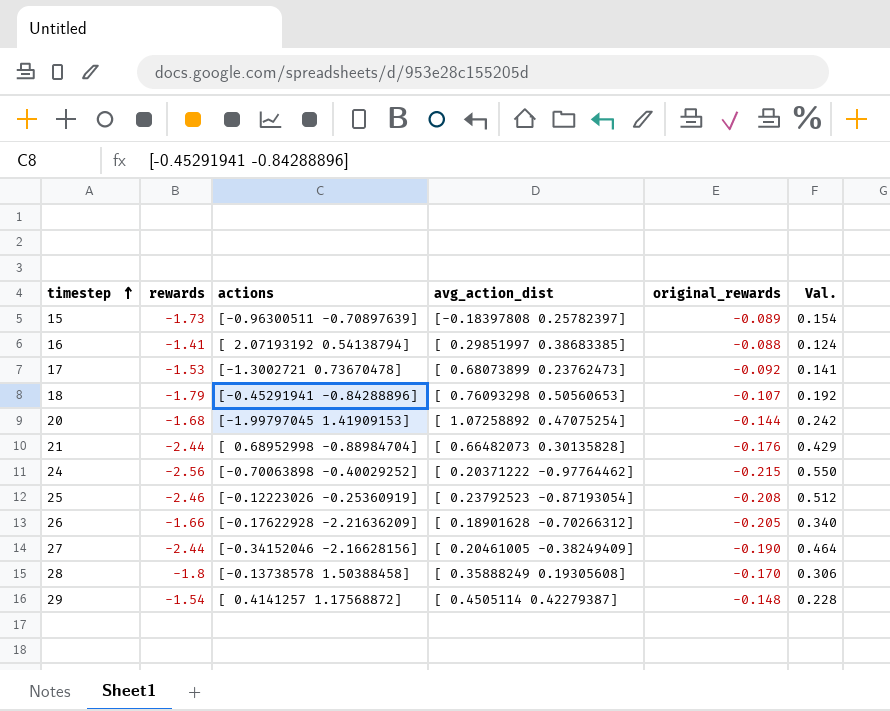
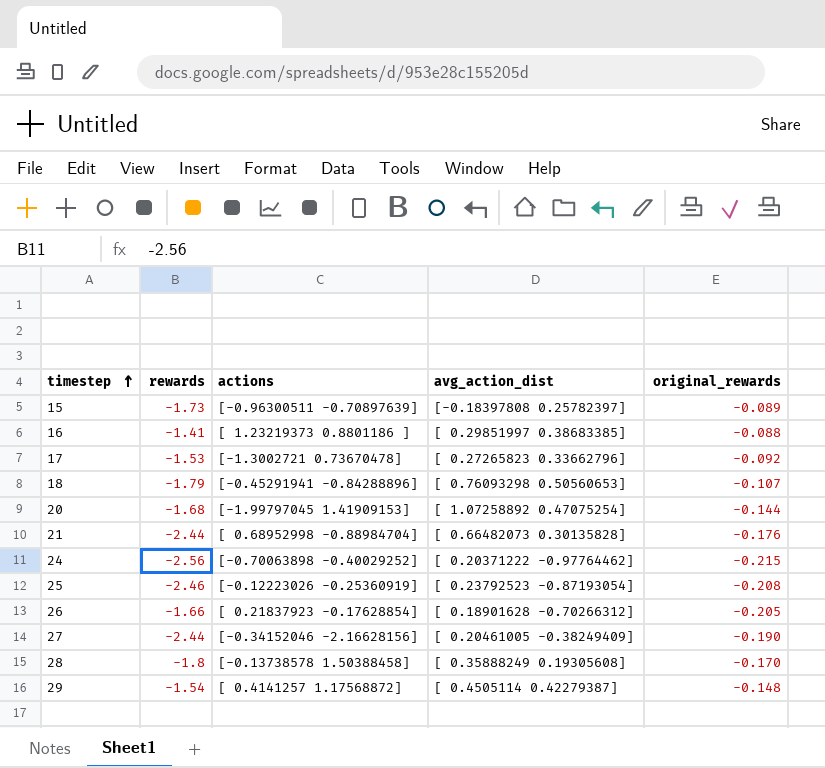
column Val. | formula: [rewards] * [original_rewards] -> none
16 | actions: [ 2.07193192 0.54138794] -> [ 1.23219373 0.8801186 ]
17 | avg_action_dist: [ 0.68073899 0.23762473] -> [ 0.27265823 0.33662796]
26 | actions: [-0.17622928 -2.21636209] -> [ 0.21837923 -0.17628854]

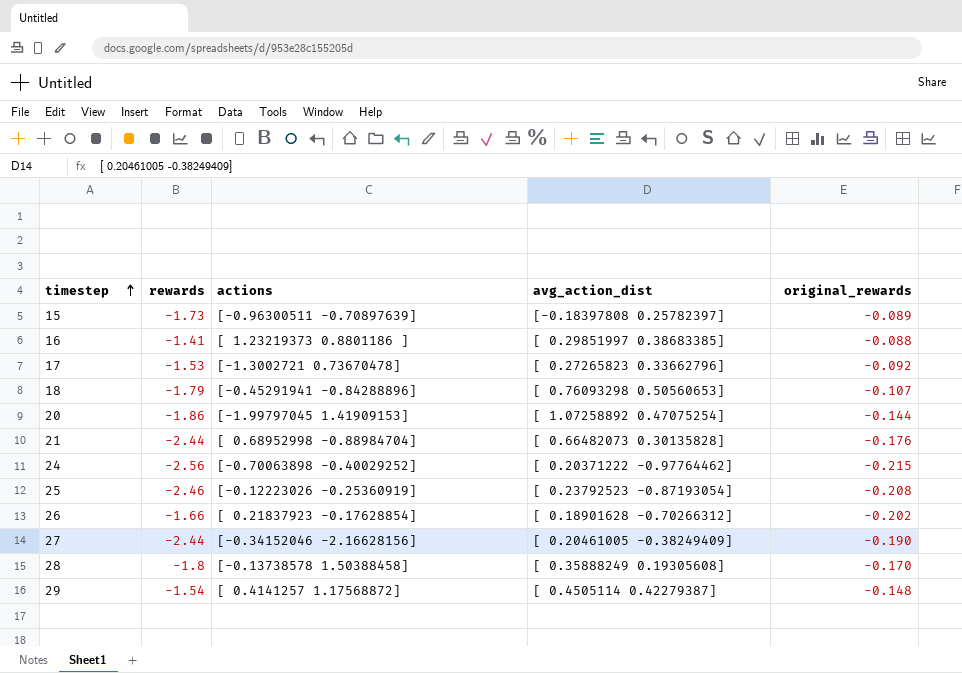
20 | rewards: -1.68 -> -1.86
26 | original_rewards: -0.205 -> -0.202

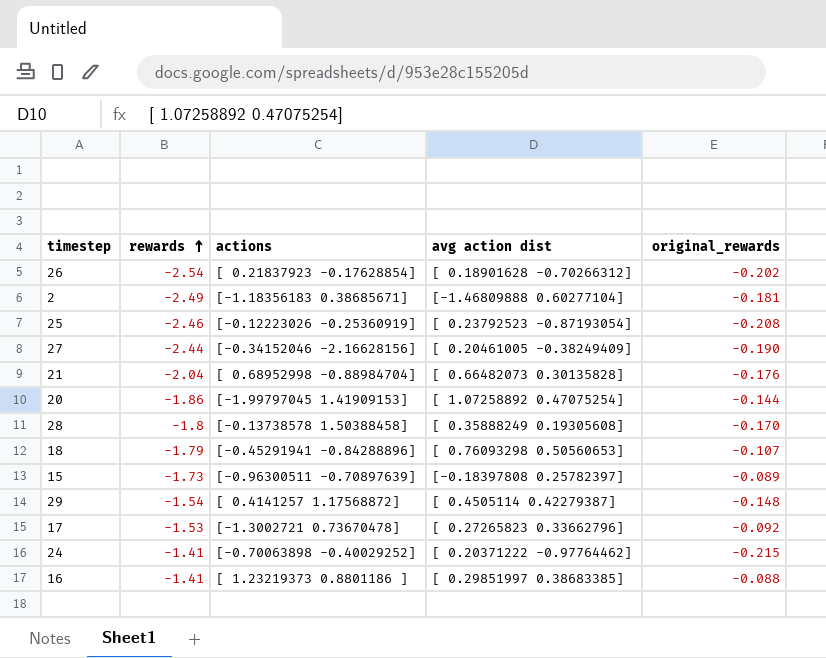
row order: timestep ascending -> rewards ascending
column name: avg_action_dist -> avg action dist
26 | rewards: -1.66 -> -2.54
row 2: none -> -2.49 | [-1.18356183 0.38685671] | [-1.46809888 0.60277104] | -0.181
21 | rewards: -2.44 -> -2.04
24 | rewards: -2.56 -> -1.41

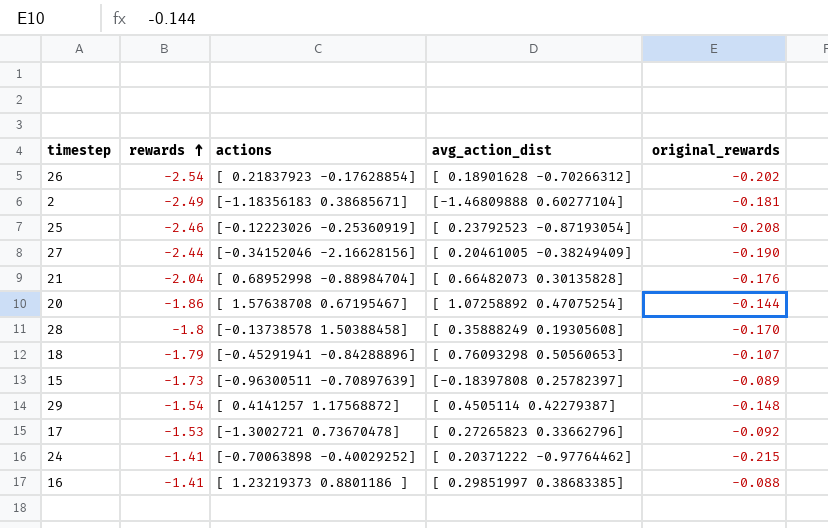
column name: avg action dist -> avg_action_dist
20 | actions: [-1.99797045 1.41909153] -> [ 1.57638708 0.67195467]

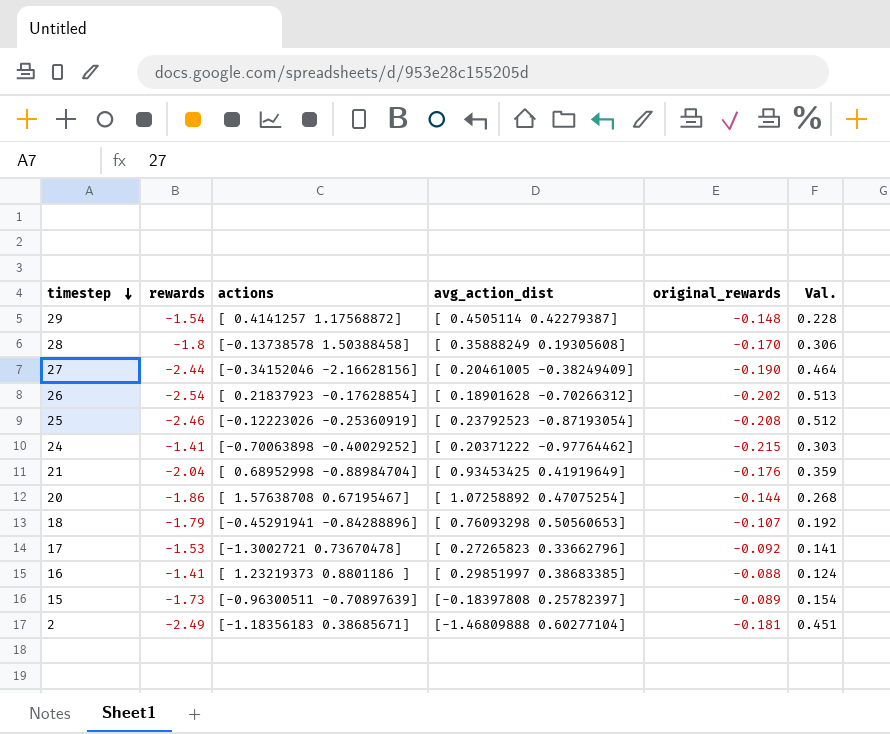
row order: rewards ascending -> timestep descending
column Val. | formula: none -> [rewards] * [original_rewards]
21 | avg_action_dist: [ 0.66482073 0.30135828] -> [ 0.93453425 0.41919649]

